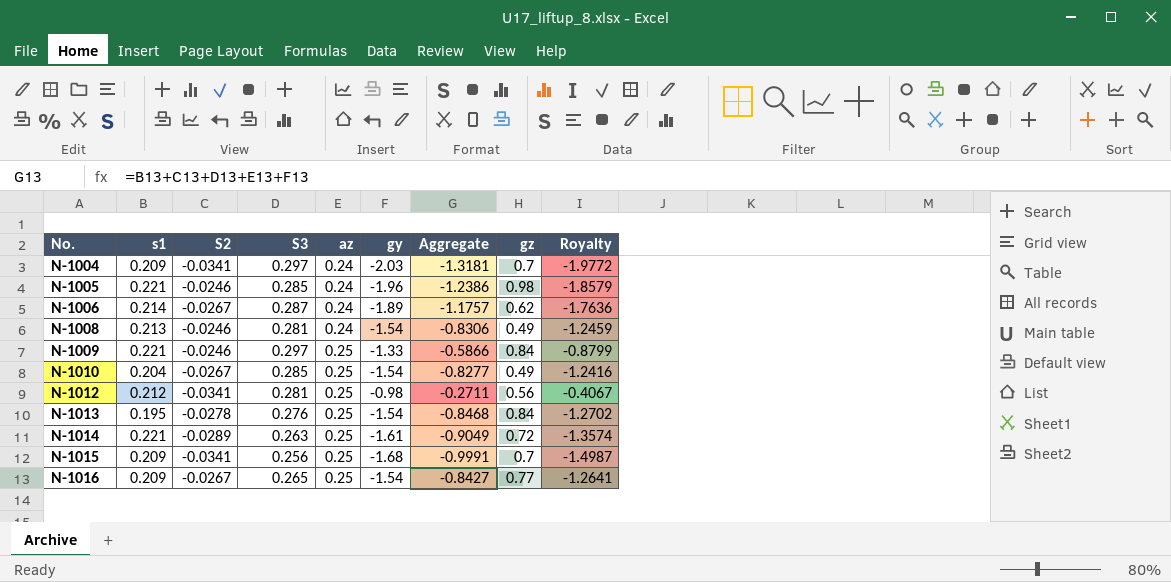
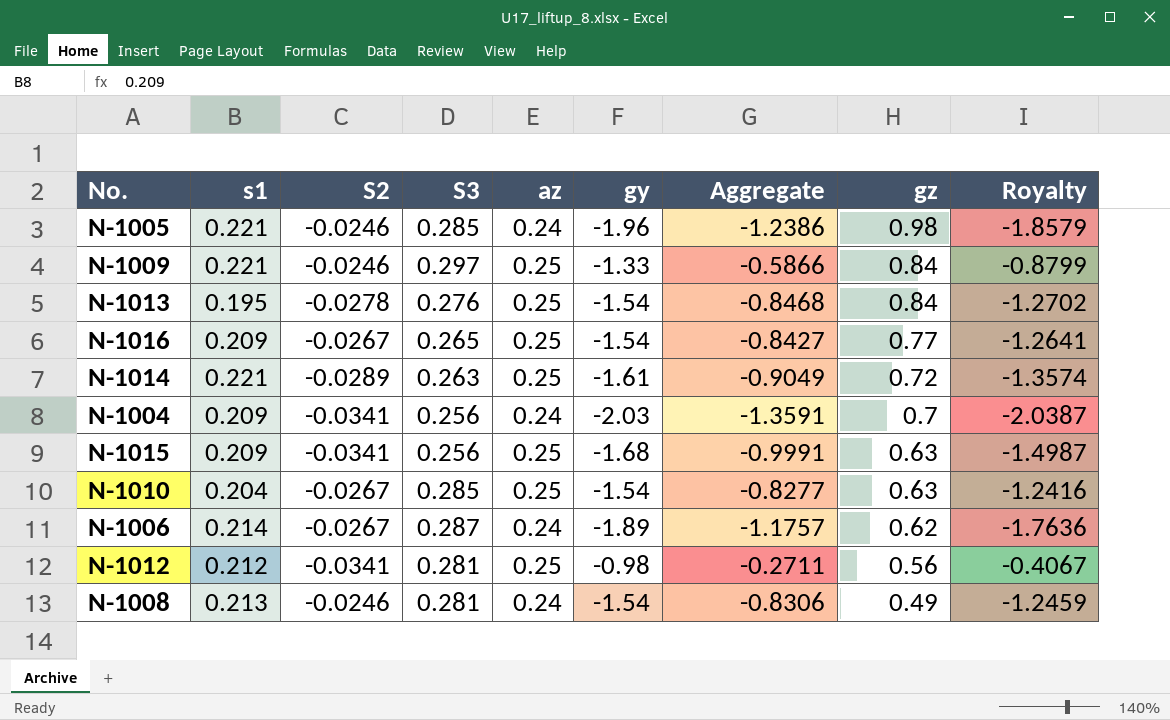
row order: No. ascending -> gz descending
N-1004 | S3: 0.297 -> 0.256
N-1004 | Aggregate: -1.3181 -> -1.3591
N-1004 | Royalty: -1.9772 -> -2.0387
N-1015 | gz: 0.7 -> 0.63
N-1010 | gz: 0.49 -> 0.63

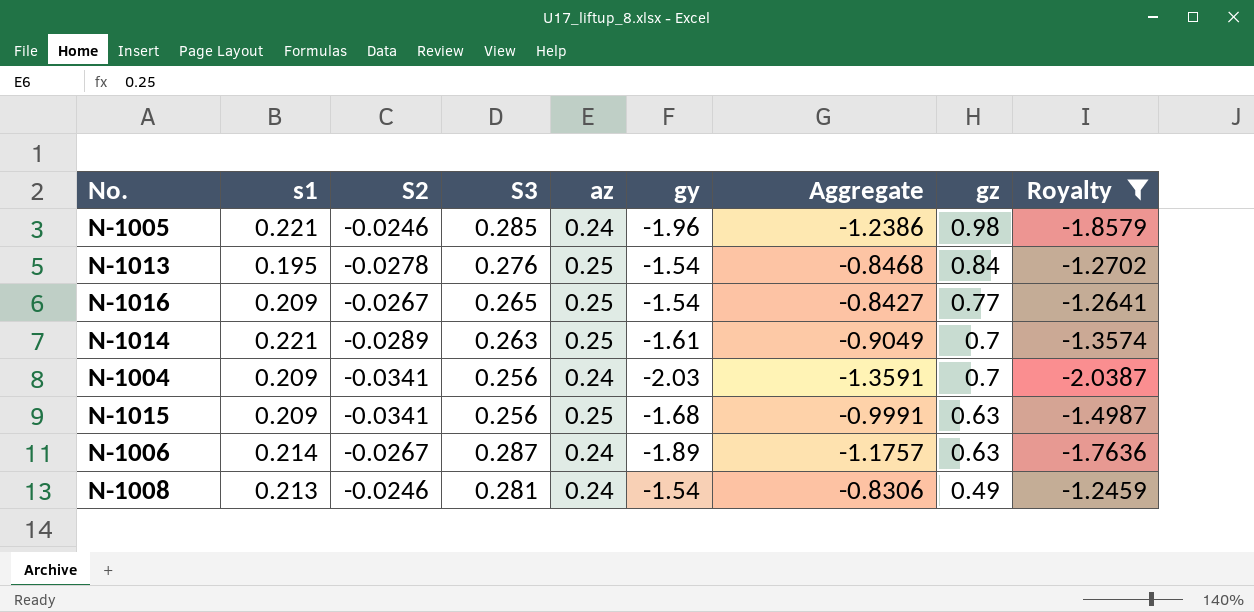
filter: none -> Royalty <= -1.2459
N-1014 | gz: 0.72 -> 0.7
N-1006 | gz: 0.62 -> 0.63

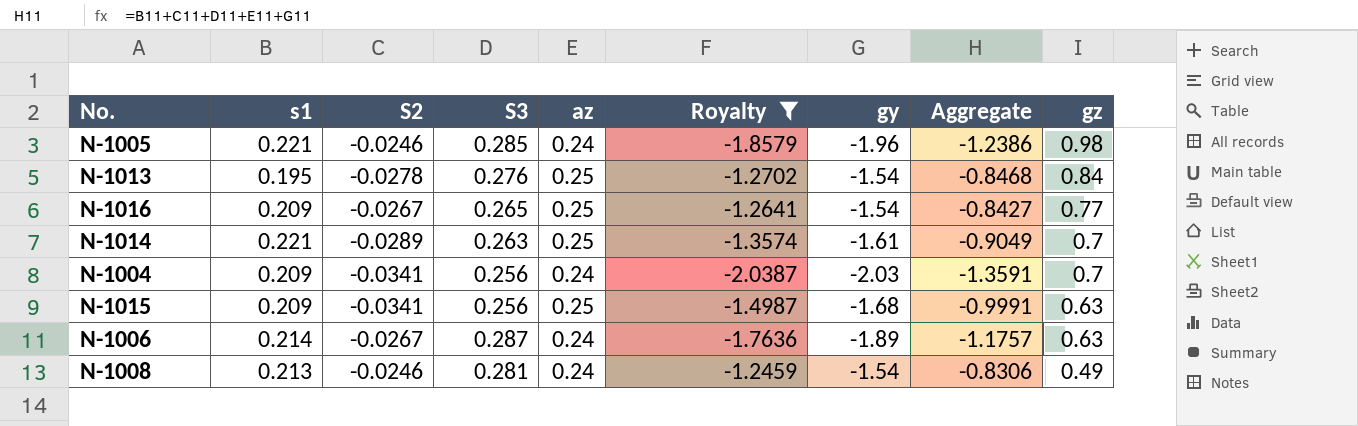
column Royalty | position: 9 -> 6

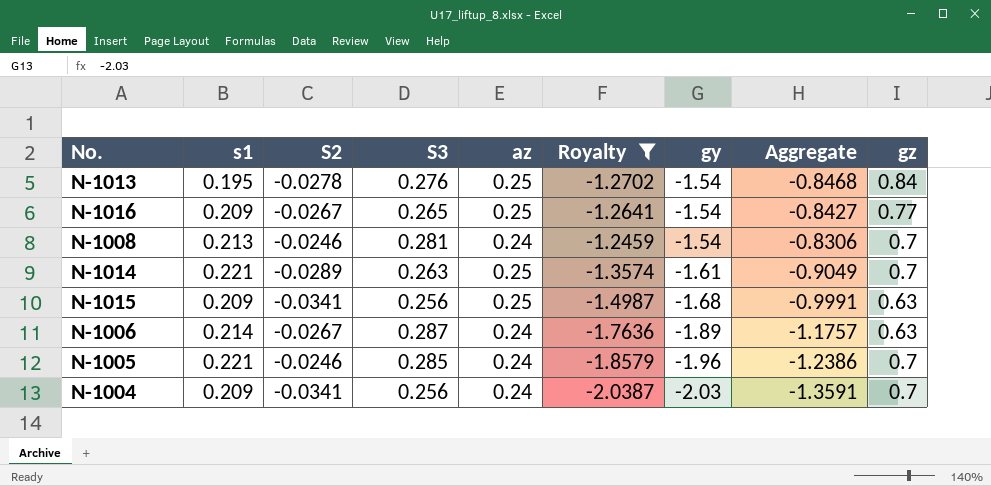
row order: gz descending -> gy descending
N-1008 | gz: 0.49 -> 0.7
N-1005 | gz: 0.98 -> 0.7

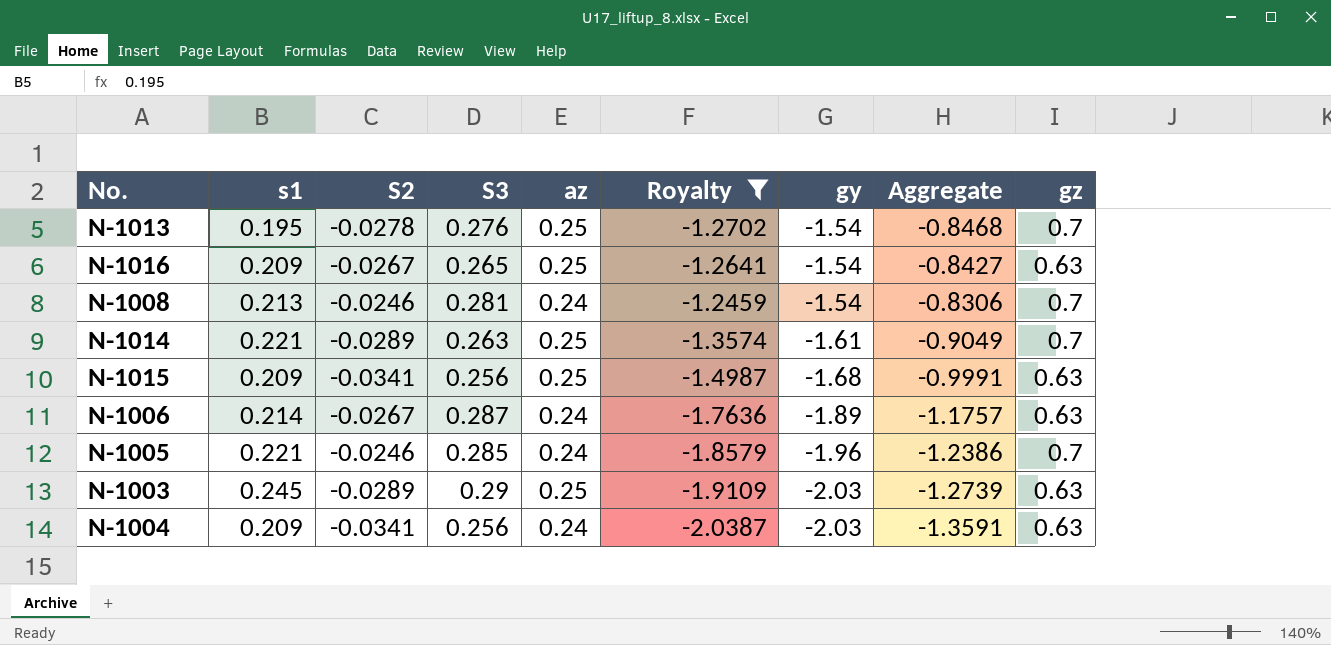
N-1013 | gz: 0.84 -> 0.7
N-1016 | gz: 0.77 -> 0.63
row N-1003: none -> 0.245 | -0.0289 | 0.29 | 0.25 | -1.9109 | -2.03 | -1.2739 | 0.63
N-1004 | gz: 0.7 -> 0.63

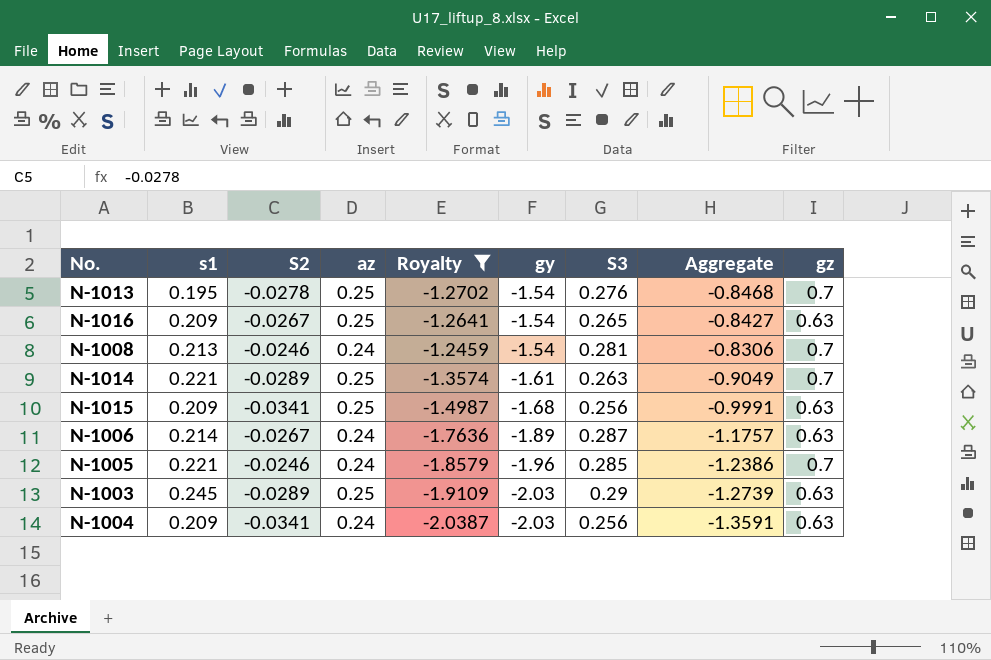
column S3 | position: 4 -> 7

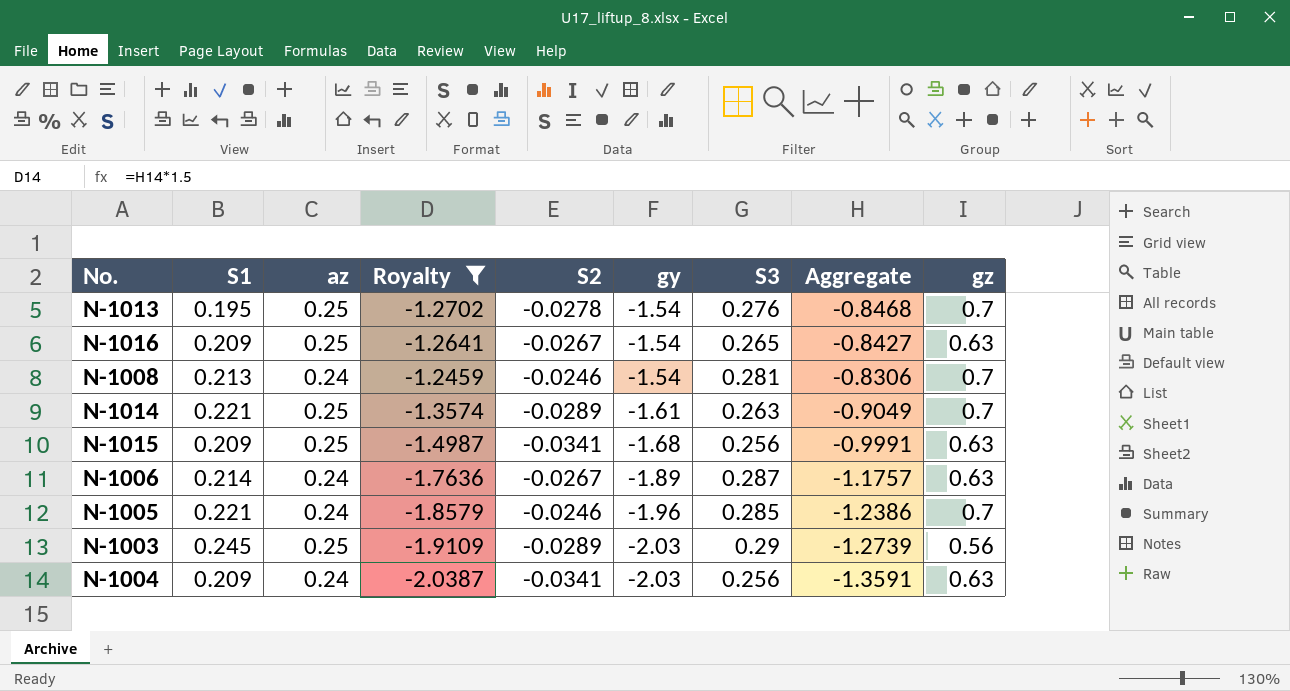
column name: s1 -> S1
column S2 | position: 3 -> 5
N-1003 | gz: 0.63 -> 0.56

